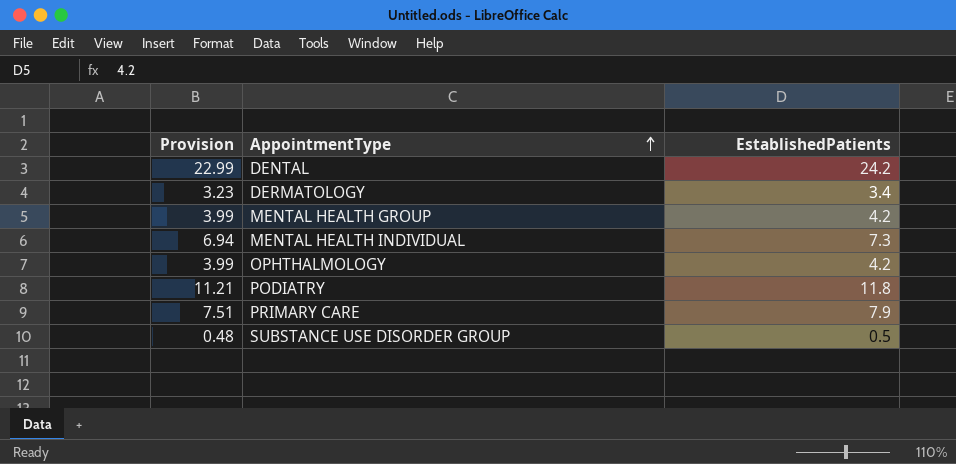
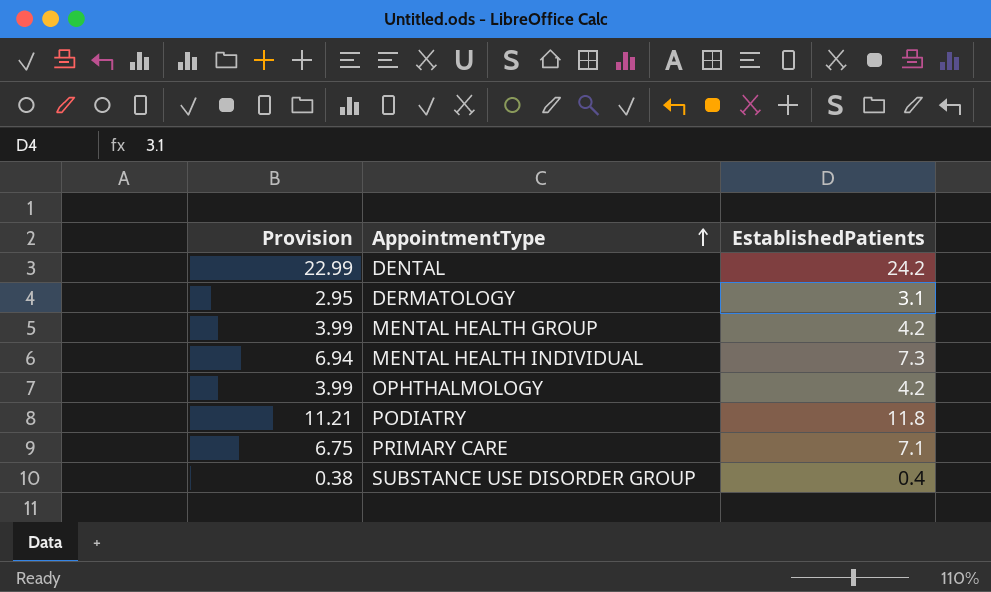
DERMATOLOGY | Provision: 3.23 -> 2.95
DERMATOLOGY | EstablishedPatients: 3.4 -> 3.1
PRIMARY CARE | Provision: 7.51 -> 6.75
PRIMARY CARE | EstablishedPatients: 7.9 -> 7.1
SUBSTANCE USE DISORDER GROUP | Provision: 0.48 -> 0.38
SUBSTANCE USE DISORDER GROUP | EstablishedPatients: 0.5 -> 0.4

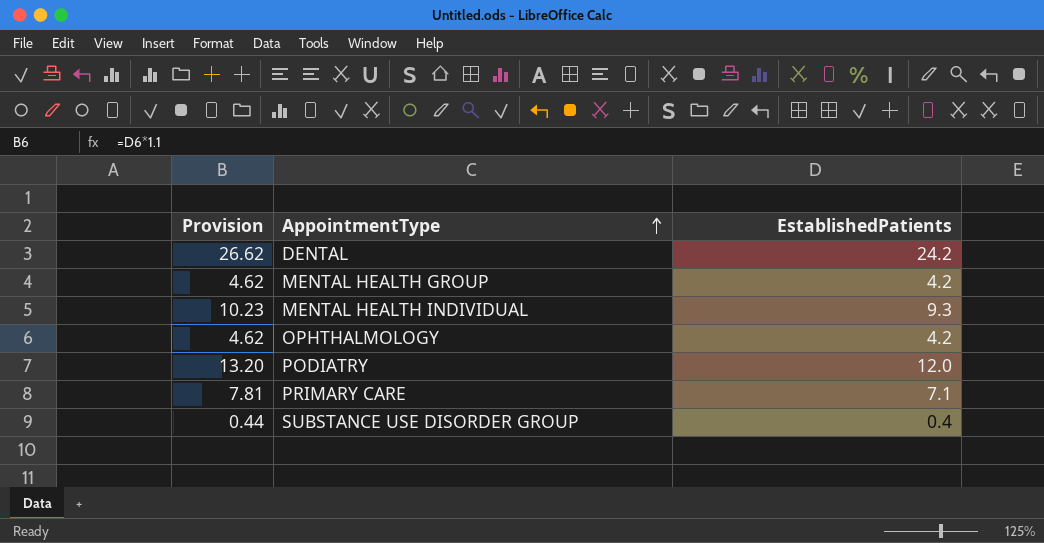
column Provision | formula: [EstablishedPatients] * 0.95 -> [EstablishedPatients] * 1.1
row DERMATOLOGY: 2.95 | 3.1 -> none
MENTAL HEALTH INDIVIDUAL | EstablishedPatients: 7.3 -> 9.3
PODIATRY | EstablishedPatients: 11.8 -> 12.0

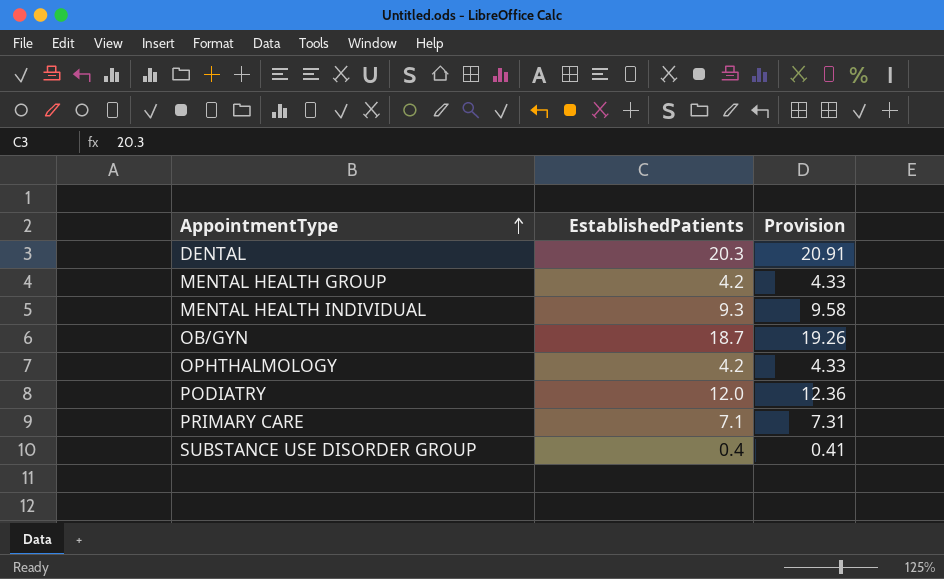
column Provision | formula: [EstablishedPatients] * 1.1 -> [EstablishedPatients] * 1.03
column Provision | position: 1 -> 3
DENTAL | EstablishedPatients: 24.2 -> 20.3
row OB/GYN: none -> 18.7 | 19.26

